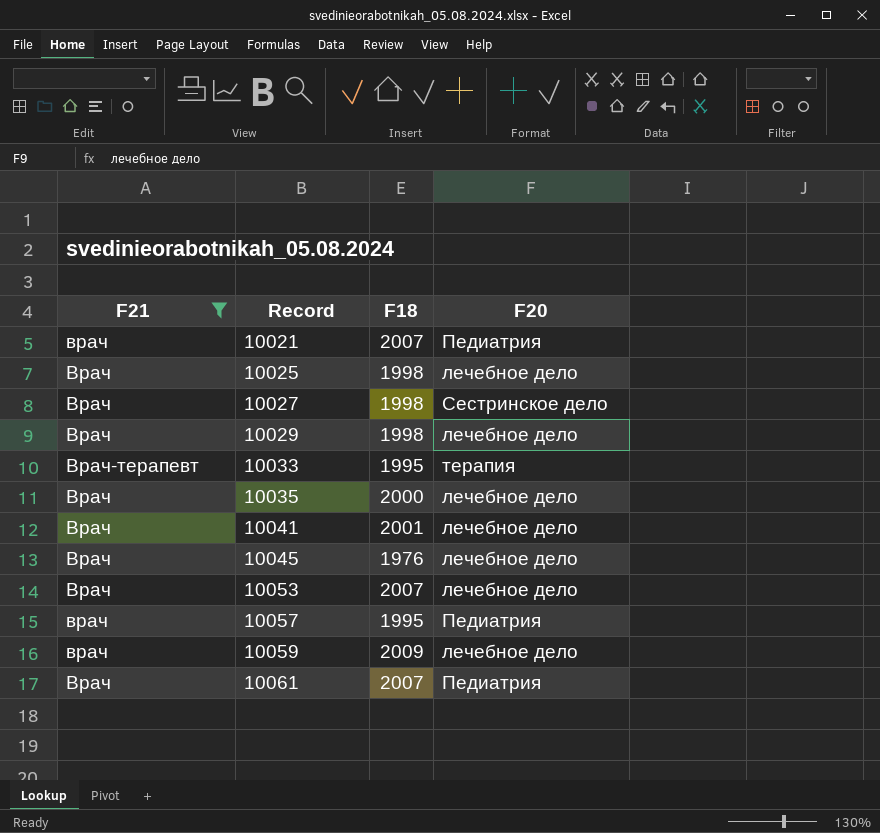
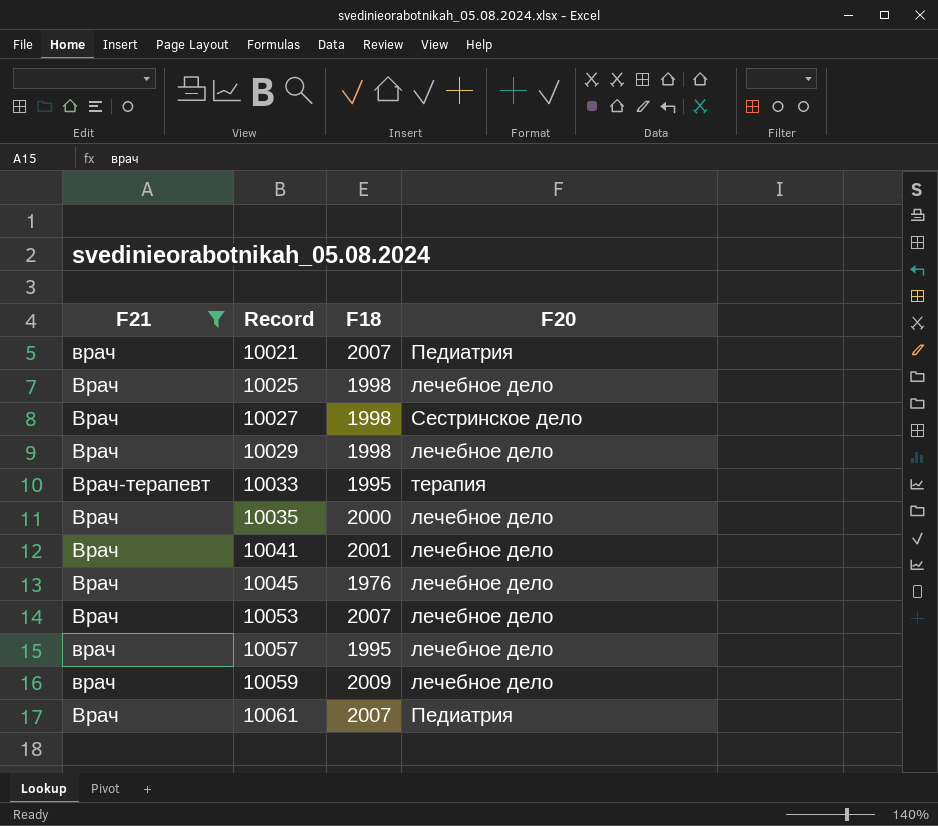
10057 | F20: Педиатрия -> лечебное дело

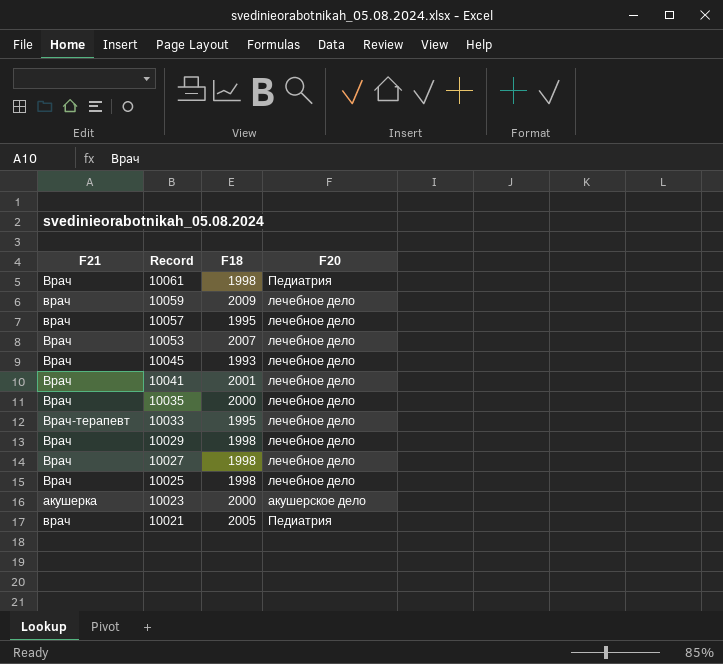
filter: F21 != акушерка -> none
row order: Record ascending -> Record descending
10061 | F18: 2007 -> 1998
10045 | F18: 1976 -> 1993
10033 | F20: терапия -> лечебное дело
10027 | F20: Сестринское дело -> лечебное дело
10021 | F18: 2007 -> 2005

